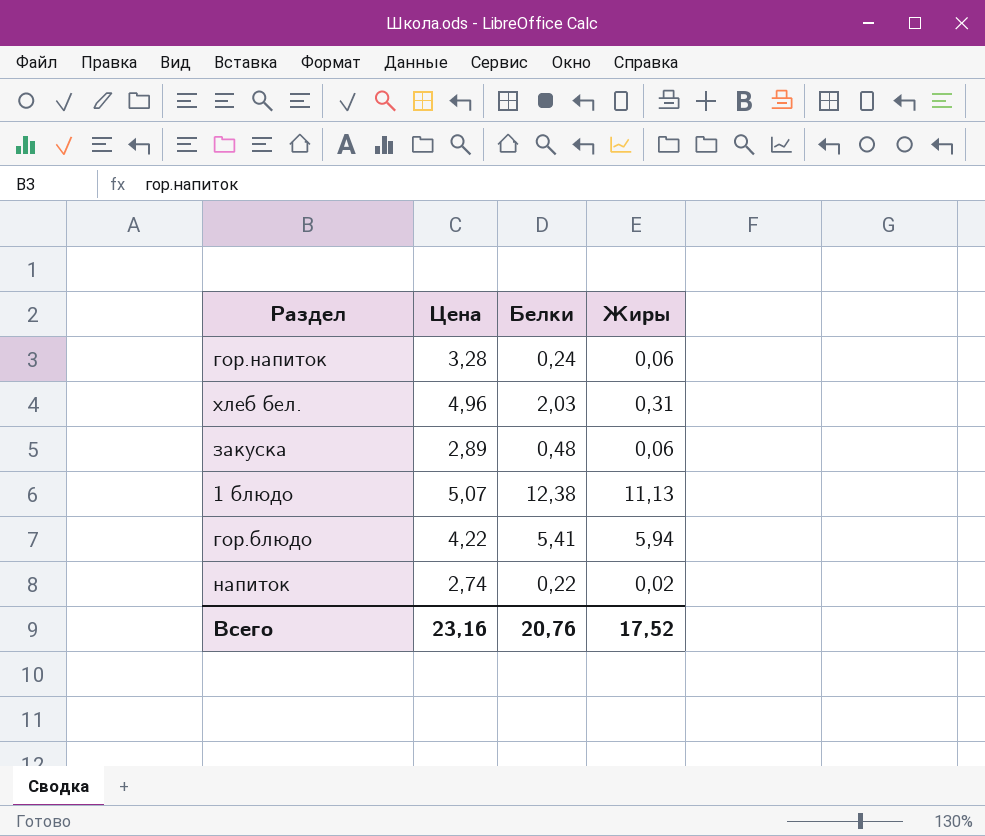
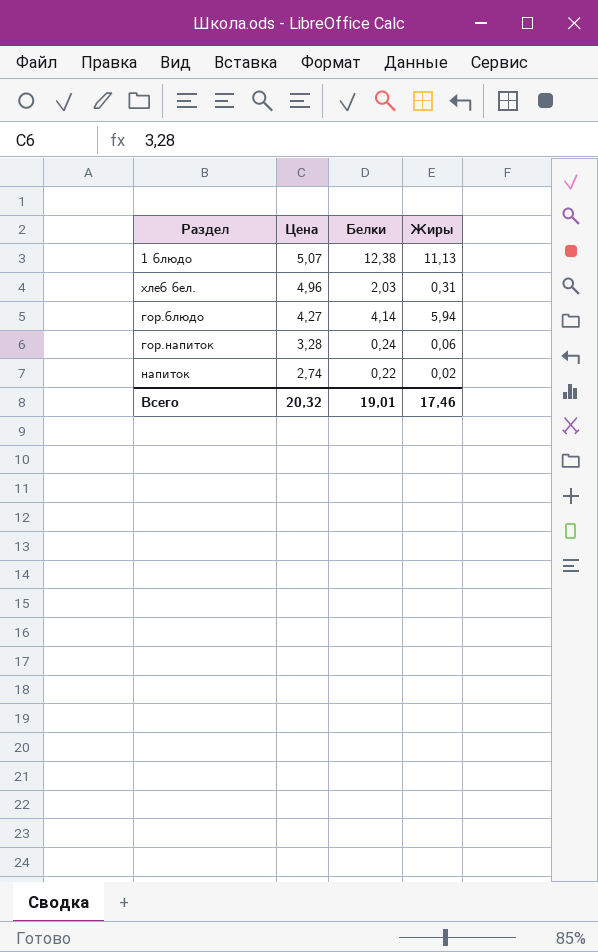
row order: none -> Цена descending
row закуска: 2,89 | 0,48 | 0,06 -> none
гор.блюдо | Цена: 4,22 -> 4,27
гор.блюдо | Белки: 5,41 -> 4,14
Всего | Цена: 23,16 -> 20,32
Всего | Белки: 20,76 -> 19,01
Всего | Жиры: 17,52 -> 17,46

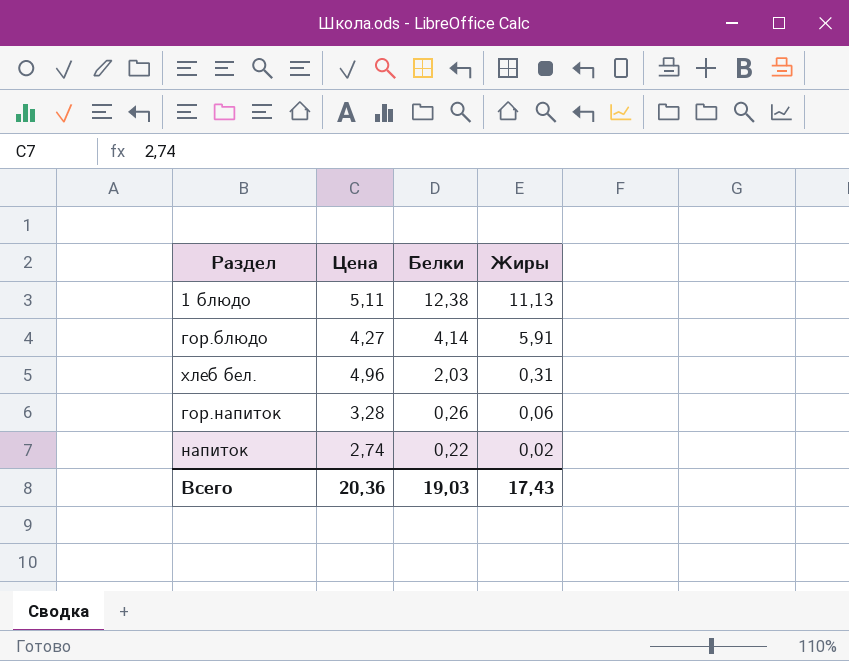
row order: Цена descending -> Белки descending
1 блюдо | Цена: 5,07 -> 5,11
гор.блюдо | Жиры: 5,94 -> 5,91
гор.напиток | Белки: 0,24 -> 0,26
Всего | Цена: 20,32 -> 20,36
Всего | Белки: 19,01 -> 19,03
Всего | Жиры: 17,46 -> 17,43

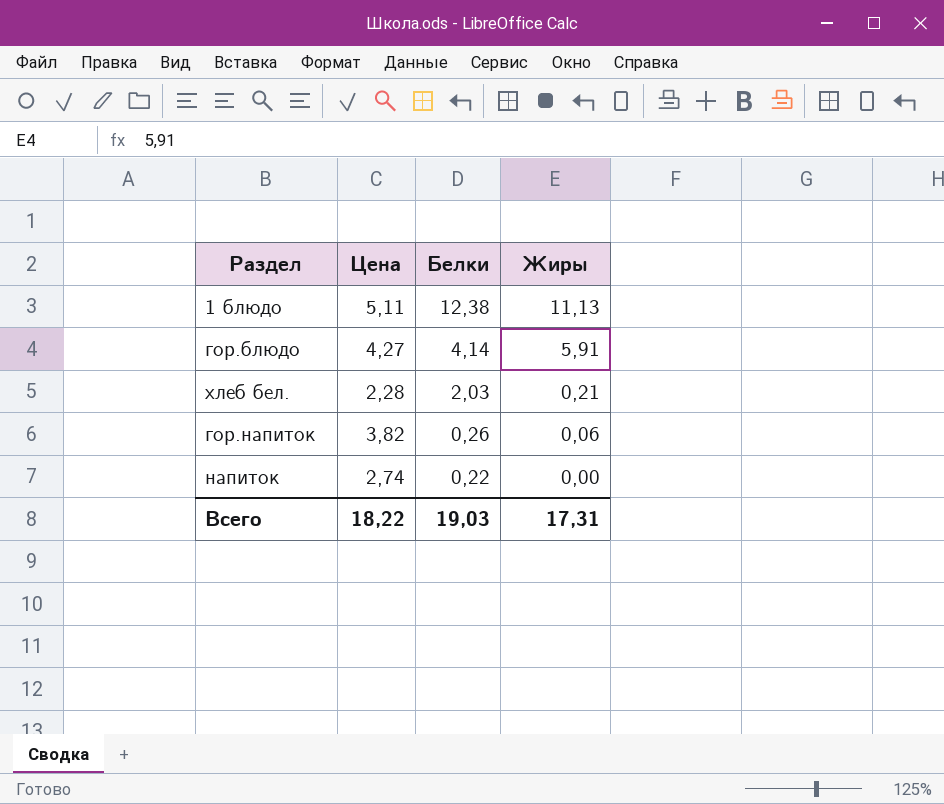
хлеб бел. | Цена: 4,96 -> 2,28
хлеб бел. | Жиры: 0,31 -> 0,21
гор.напиток | Цена: 3,28 -> 3,82
напиток | Жиры: 0,02 -> 0,00
Всего | Цена: 20,36 -> 18,22
Всего | Жиры: 17,43 -> 17,31

